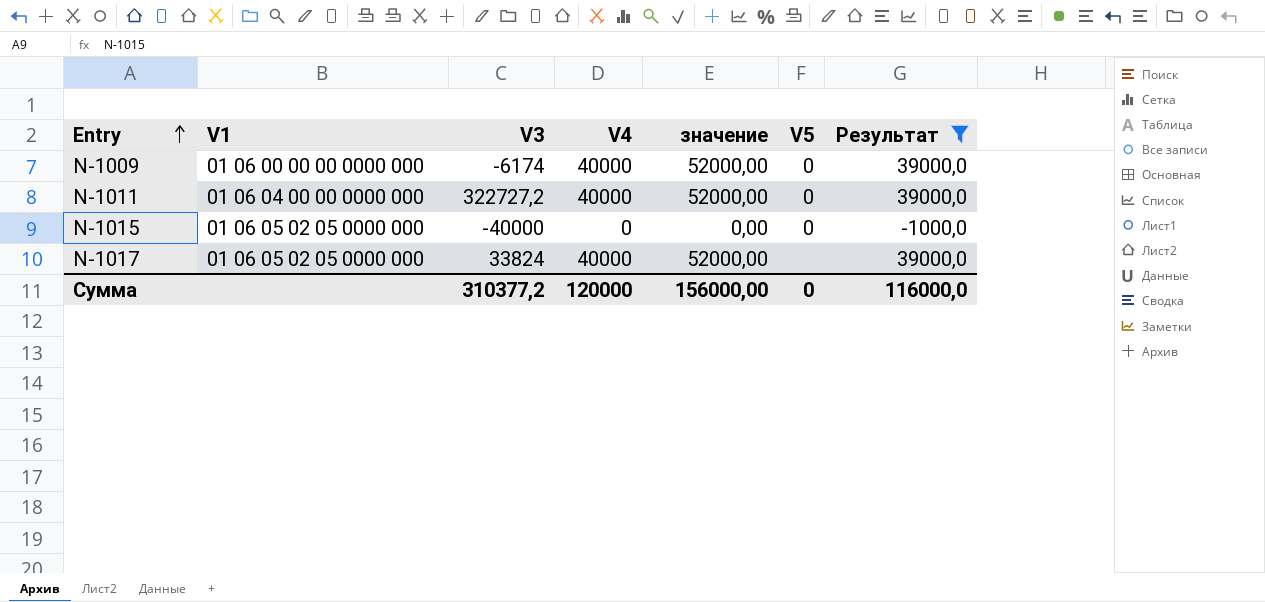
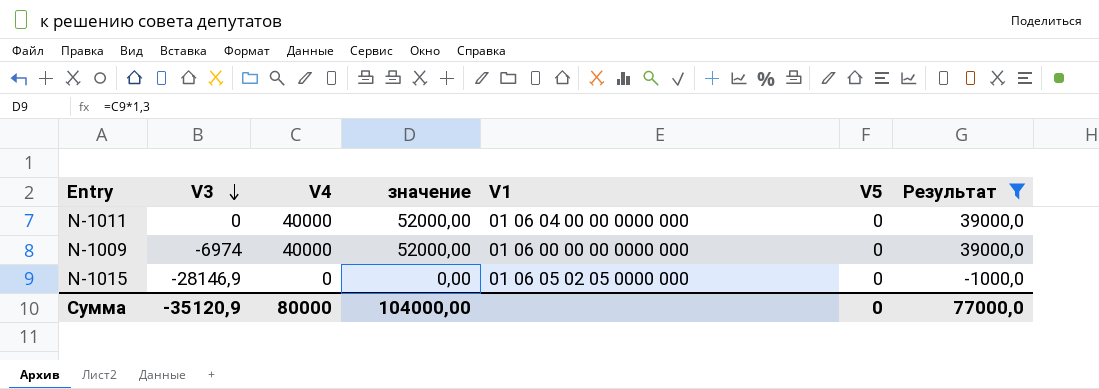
row order: Entry ascending -> V3 descending
column V1 | position: 2 -> 5
row N-1017: 01 06 05 02 05 0000 000 | 33824 | 40000 | 52000,00 | none | 39000,0 -> none
N-1011 | V3: 322727,2 -> 0
N-1009 | V3: -6174 -> -6974
N-1015 | V3: -40000 -> -28146,9
Сумма | V3: 310377,2 -> -35120,9
Сумма | V4: 120000 -> 80000
Сумма | значение: 156000,00 -> 104000,00
Сумма | Результат: 116000,0 -> 77000,0

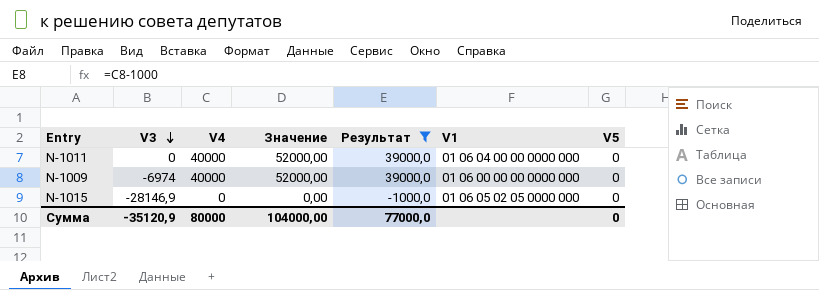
column name: значение -> Значение
column Результат | position: 7 -> 5

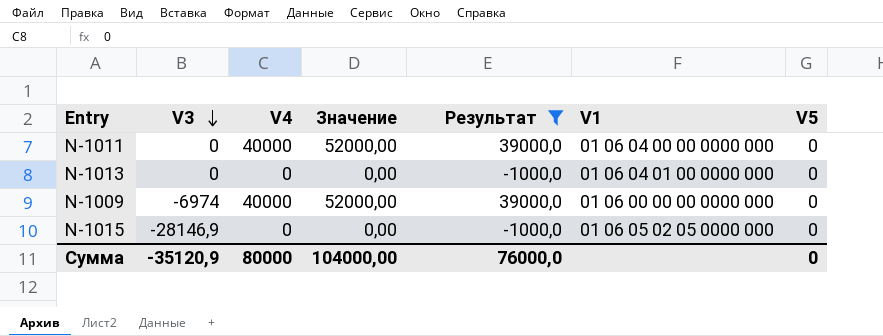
row N-1013: none -> 0 | 0 | 0,00 | -1000,0 | 01 06 04 01 00 0000 000 | 0
Сумма | Результат: 77000,0 -> 76000,0

